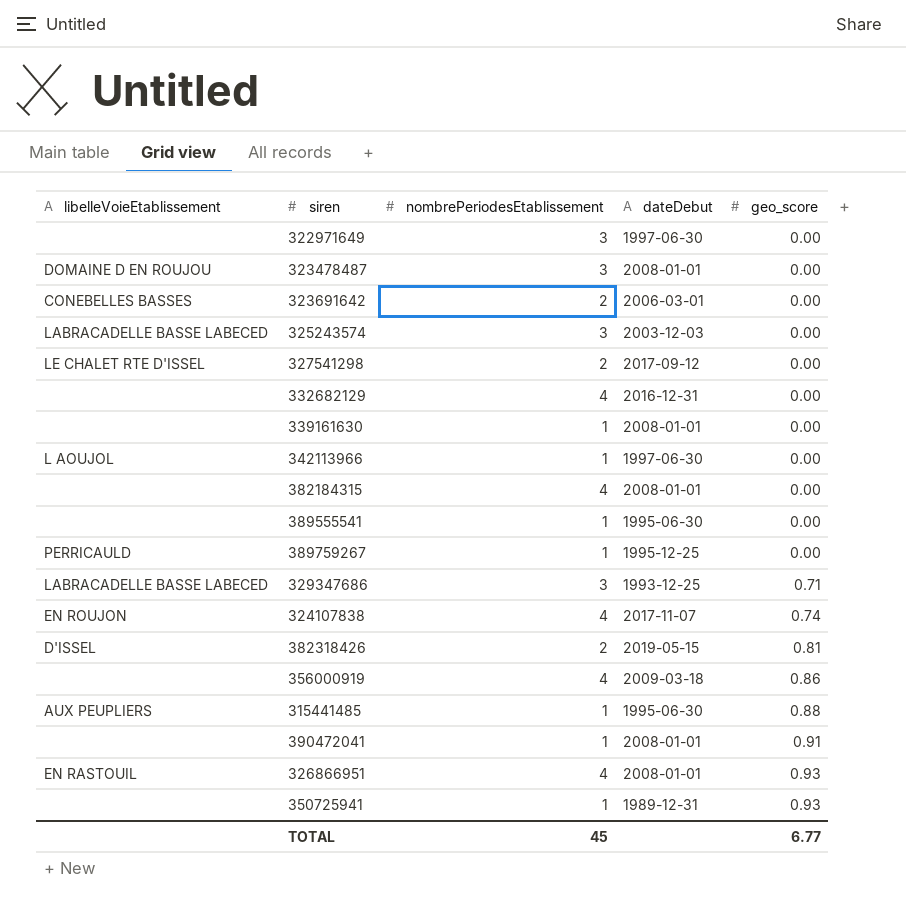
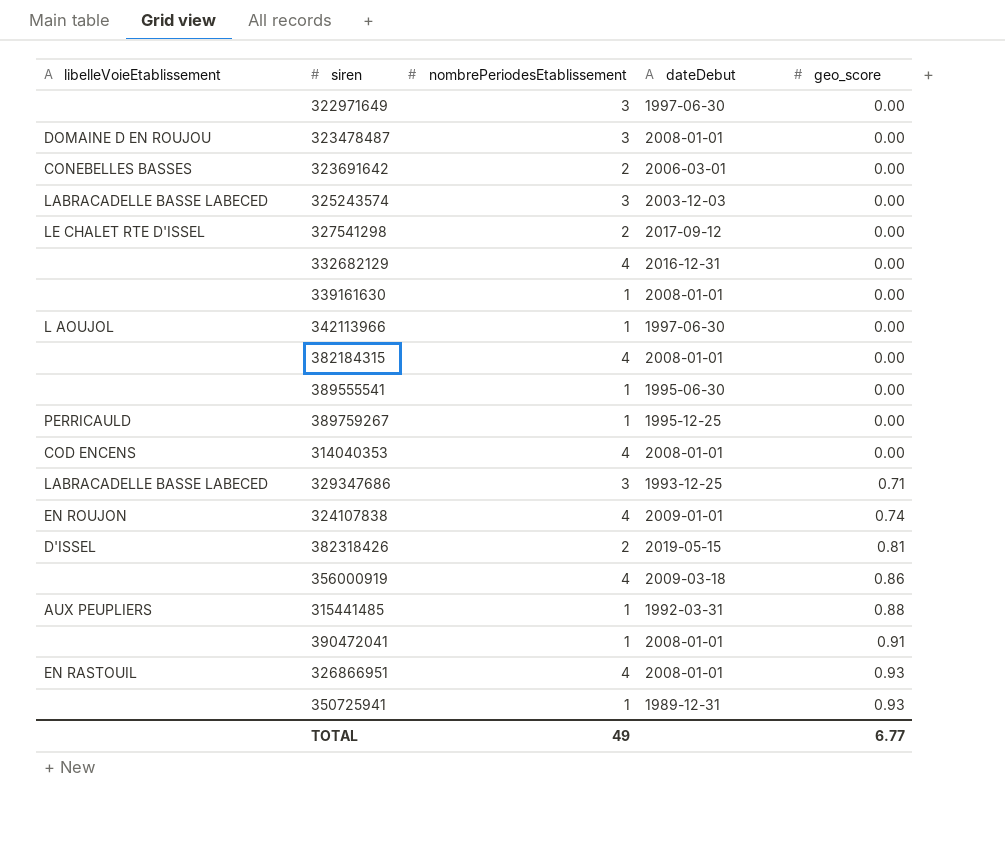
row 314040353: none -> COD ENCENS | 4 | 2008-01-01 | 0.00
324107838 | dateDebut: 2017-11-07 -> 2009-01-01
315441485 | dateDebut: 1995-06-30 -> 1992-03-31
TOTAL | nombrePeriodesEtablissement: 45 -> 49

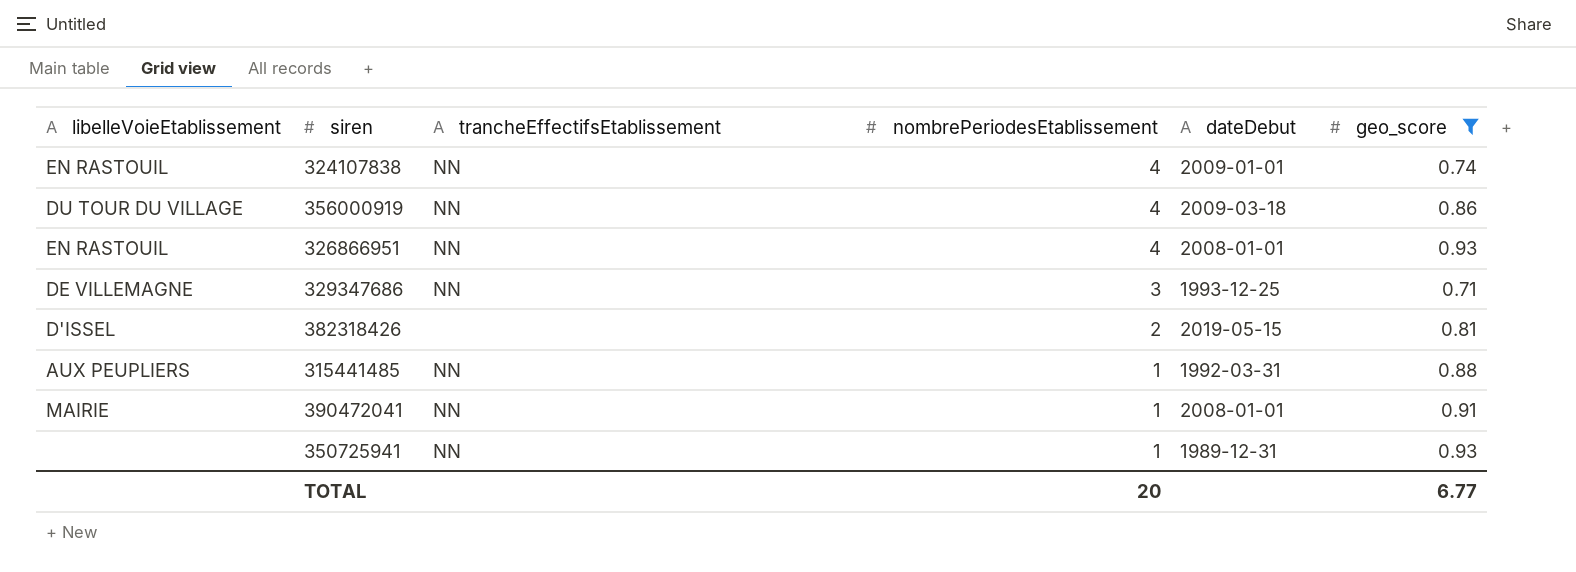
filter: none -> geo_score != 0.00
row order: geo_score ascending -> nombrePeriodesEtablissement descending
column trancheEffectifsEtablissement | position: none -> 3
324107838 | libelleVoieEtablissement: EN ROUJON -> EN RASTOUIL
356000919 | libelleVoieEtablissement: none -> DU TOUR DU VILLAGE
329347686 | libelleVoieEtablissement: LABRACADELLE BASSE LABECED -> DE VILLEMAGNE
390472041 | libelleVoieEtablissement: none -> MAIRIE
TOTAL | nombrePeriodesEtablissement: 49 -> 20

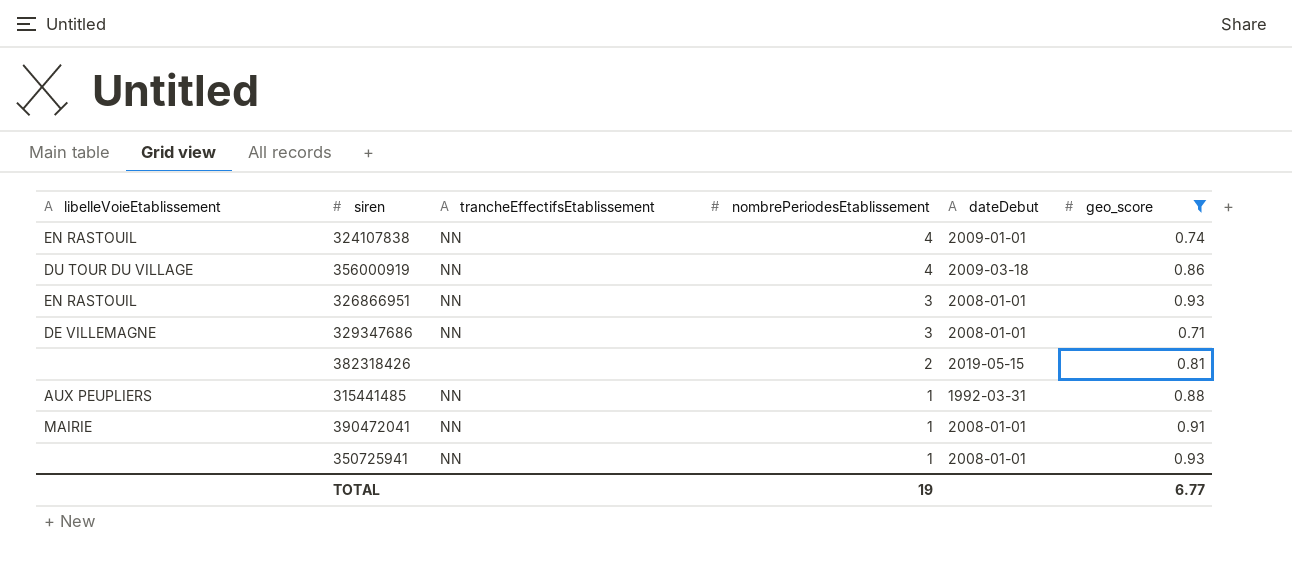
326866951 | nombrePeriodesEtablissement: 4 -> 3
329347686 | dateDebut: 1993-12-25 -> 2008-01-01
382318426 | libelleVoieEtablissement: D'ISSEL -> none
350725941 | dateDebut: 1989-12-31 -> 2008-01-01
TOTAL | nombrePeriodesEtablissement: 20 -> 19

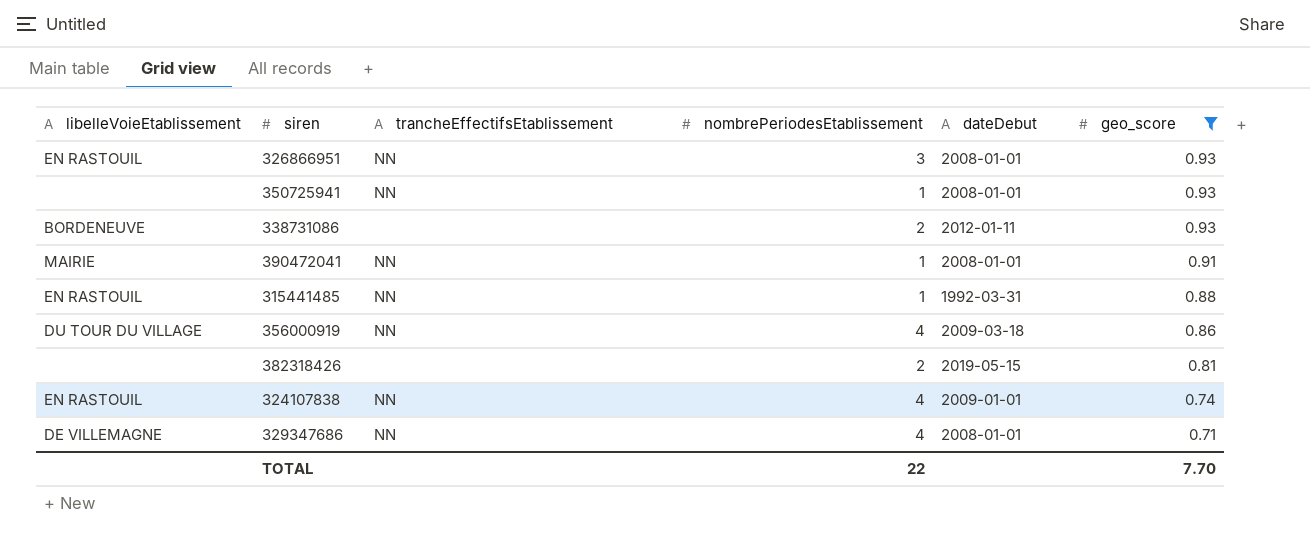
row order: nombrePeriodesEtablissement descending -> geo_score descending
row 338731086: none -> BORDENEUVE | none | 2 | 2012-01-11 | 0.93
315441485 | libelleVoieEtablissement: AUX PEUPLIERS -> EN RASTOUIL
329347686 | nombrePeriodesEtablissement: 3 -> 4
TOTAL | nombrePeriodesEtablissement: 19 -> 22
TOTAL | geo_score: 6.77 -> 7.70

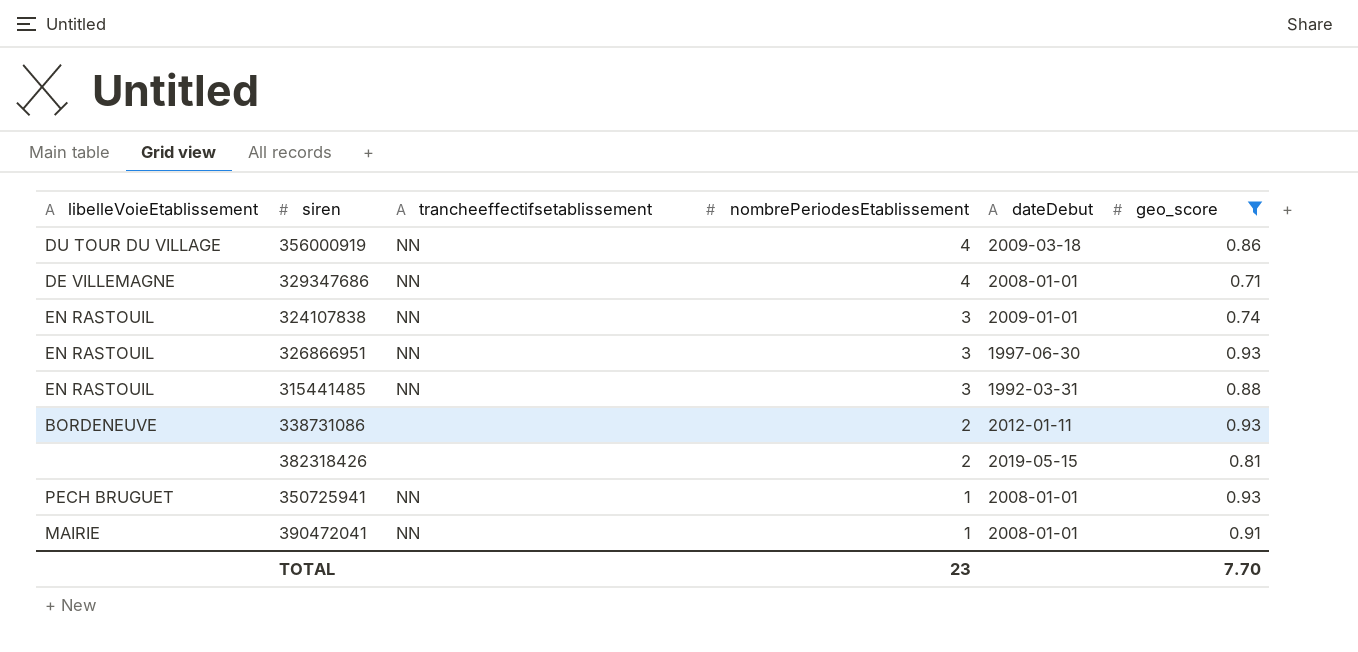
row order: geo_score descending -> nombrePeriodesEtablissement descending
column name: trancheEffectifsEtablissement -> trancheeffectifsetablissement
324107838 | nombrePeriodesEtablissement: 4 -> 3
326866951 | dateDebut: 2008-01-01 -> 1997-06-30
315441485 | nombrePeriodesEtablissement: 1 -> 3
350725941 | libelleVoieEtablissement: none -> PECH BRUGUET
TOTAL | nombrePeriodesEtablissement: 22 -> 23

